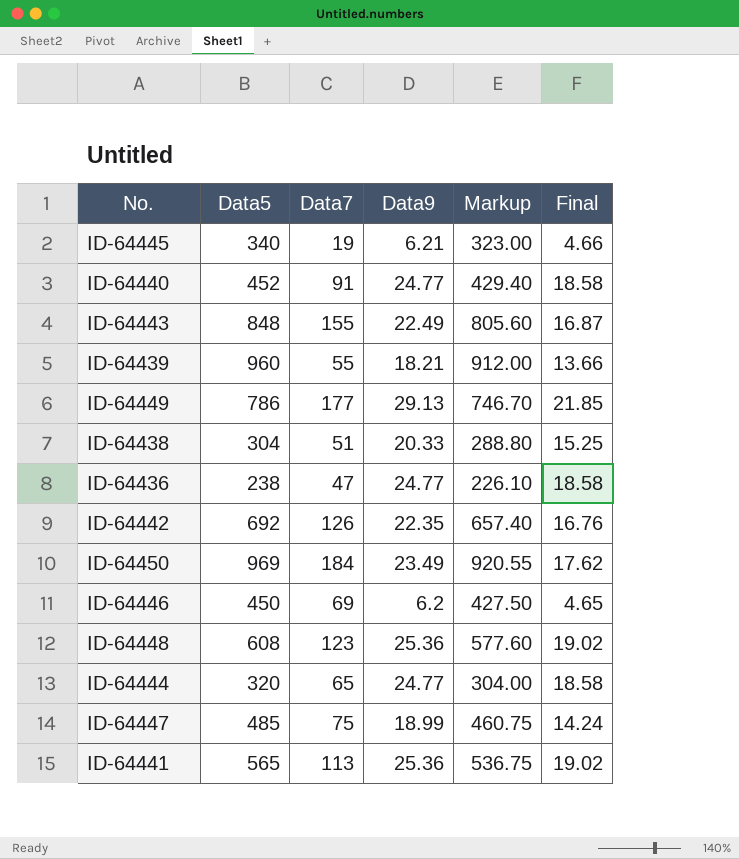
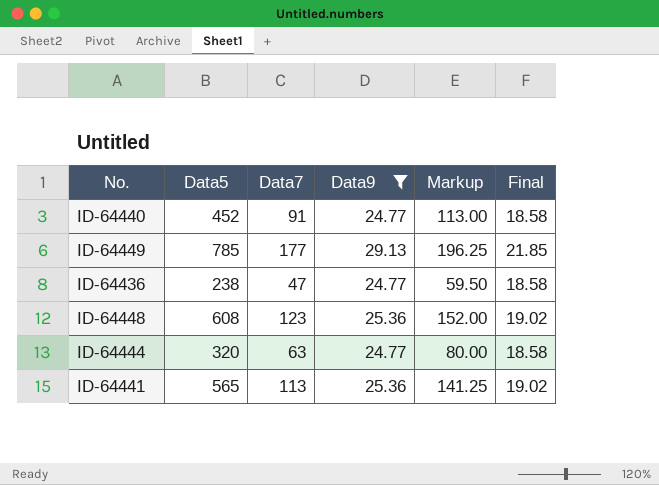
filter: none -> Data9 >= 24.77
column Markup | formula: [Data5] * 0.95 -> [Data5] * 0.25
ID-64449 | Data5: 786 -> 785
ID-64444 | Data7: 65 -> 63

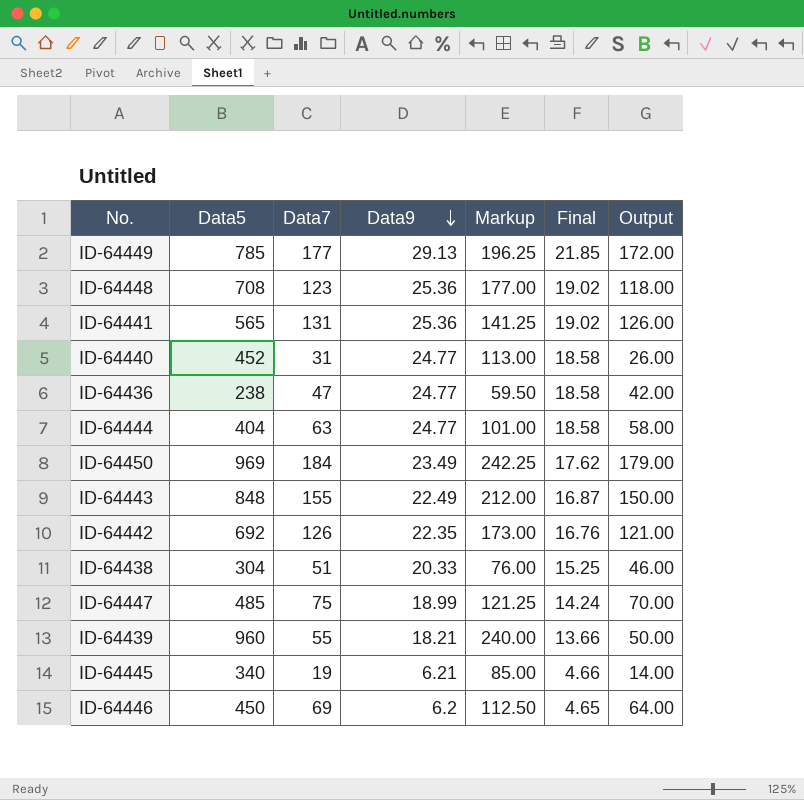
filter: Data9 >= 24.77 -> none
row order: none -> Data9 descending
column Output | formula: none -> [Data7] - 5
ID-64448 | Data5: 608 -> 708
ID-64448 | Markup: 152.00 -> 177.00
ID-64441 | Data7: 113 -> 131
ID-64440 | Data7: 91 -> 31
ID-64444 | Data5: 320 -> 404
ID-64444 | Markup: 80.00 -> 101.00

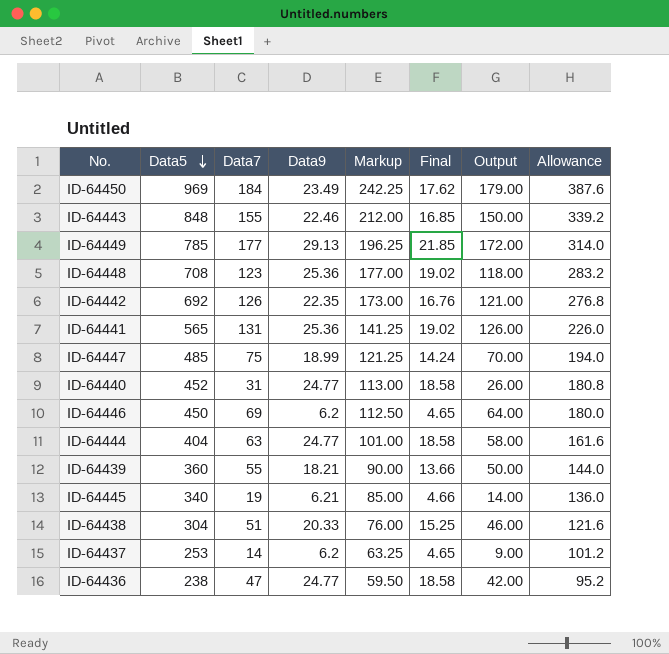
row order: Data9 descending -> Data5 descending
column Allowance | formula: none -> [Data5] * 0.4
ID-64443 | Data9: 22.49 -> 22.46
ID-64443 | Final: 16.87 -> 16.85
ID-64439 | Data5: 960 -> 360
ID-64439 | Markup: 240.00 -> 90.00
row ID-64437: none -> 253 | 14 | 6.2 | 63.25 | 4.65 | 9.00 | 101.2

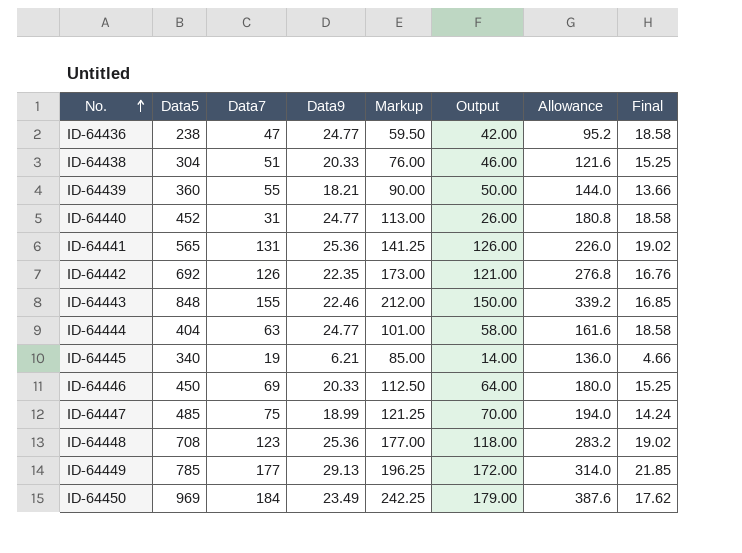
row order: Data5 descending -> No. ascending
column Final | position: 6 -> 8
row ID-64437: 253 | 14 | 6.2 | 63.25 | 4.65 | 9.00 | 101.2 -> none
ID-64446 | Data9: 6.2 -> 20.33
ID-64446 | Final: 4.65 -> 15.25

